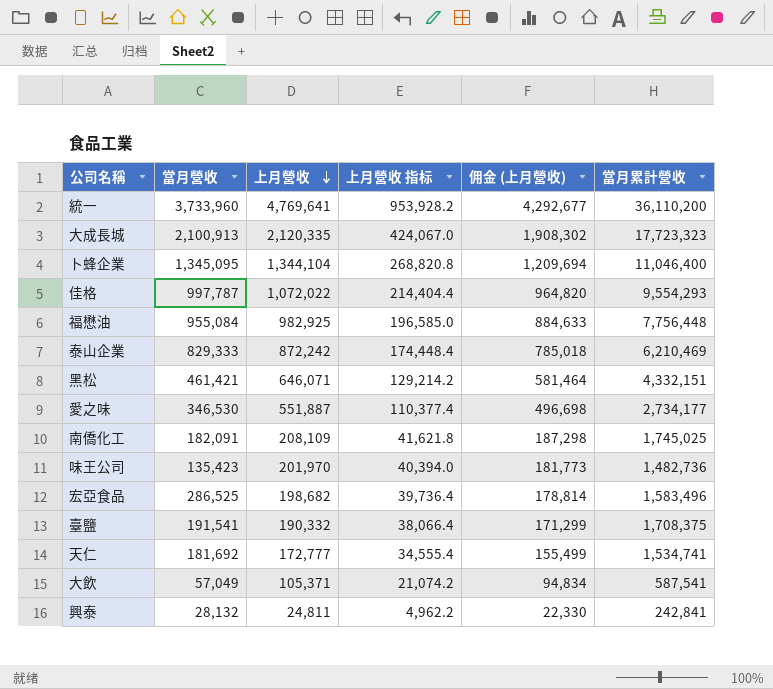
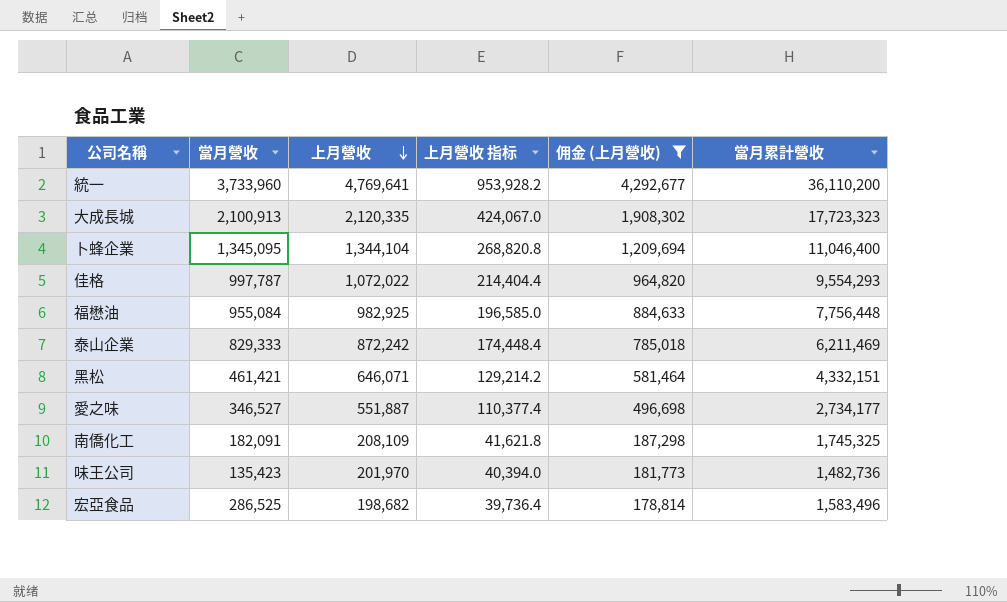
filter: none -> 佣金 (上月營收) >= 178,814
泰山企業 | 當月累計營收: 6,210,469 -> 6,211,469
愛之味 | 當月營收: 346,530 -> 346,527
南僑化工 | 當月累計營收: 1,745,025 -> 1,745,325

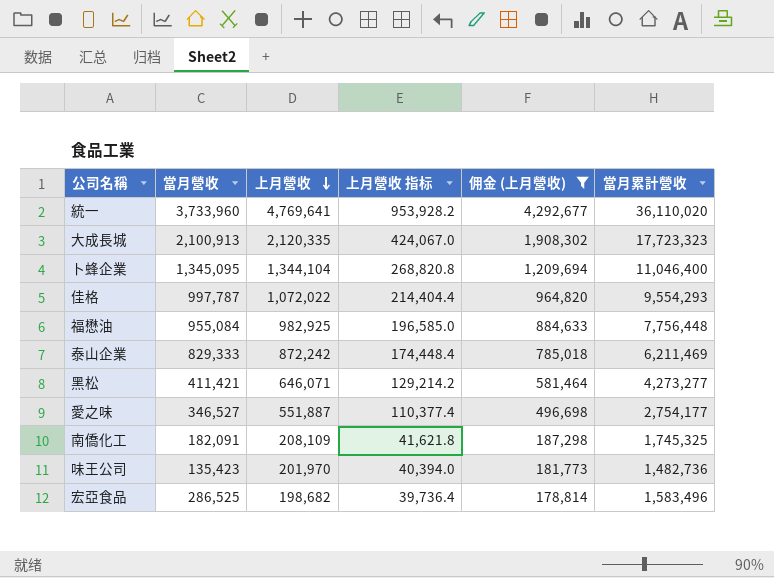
統一 | 當月累計營收: 36,110,200 -> 36,110,020
黑松 | 當月營收: 461,421 -> 411,421
黑松 | 當月累計營收: 4,332,151 -> 4,273,277
愛之味 | 當月累計營收: 2,734,177 -> 2,754,177

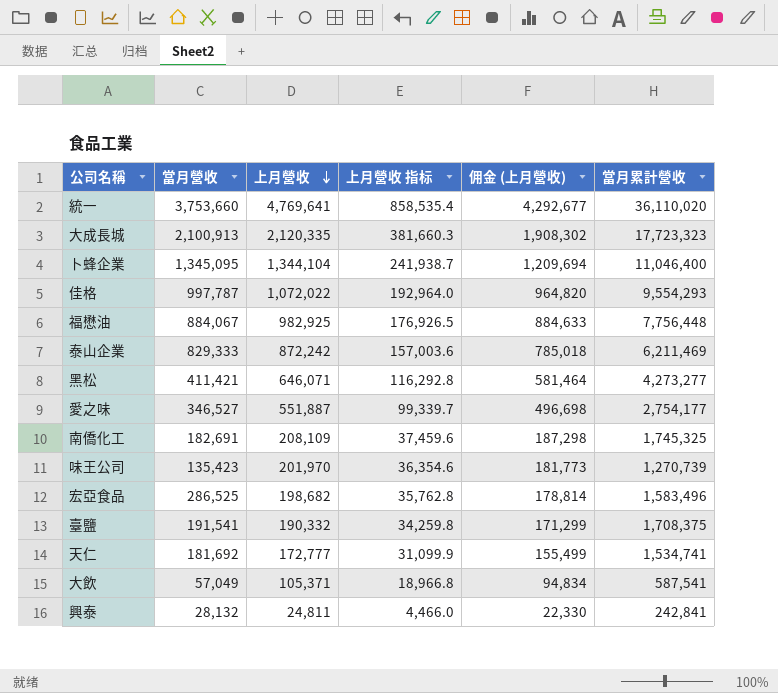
filter: 佣金 (上月營收) >= 178,814 -> none
column 上月營收 指标 | formula: [上月營收] * 0.2 -> [上月營收] * 0.18
統一 | 當月營收: 3,733,960 -> 3,753,660
福懋油 | 當月營收: 955,084 -> 884,067
南僑化工 | 當月營收: 182,091 -> 182,691
味王公司 | 當月累計營收: 1,482,736 -> 1,270,739

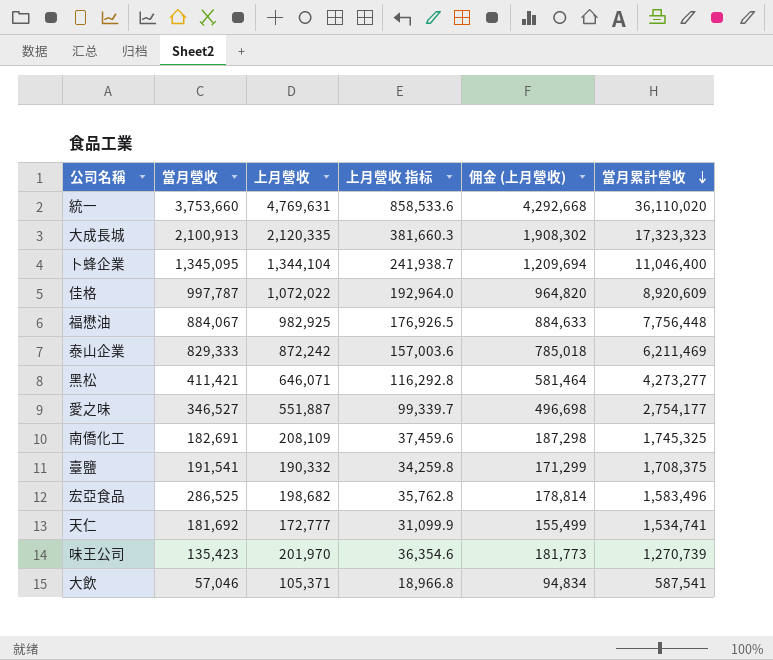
row order: 上月營收 descending -> 當月累計營收 descending
row 興泰: 28,132 | 24,811 | 4,466.0 | 22,330 | 242,841 -> none
統一 | 上月營收: 4,769,641 -> 4,769,631
統一 | 上月營收 指标: 858,535.4 -> 858,533.6
統一 | 佣金 (上月營收): 4,292,677 -> 4,292,668
大成長城 | 當月累計營收: 17,723,323 -> 17,323,323
佳格 | 當月累計營收: 9,554,293 -> 8,920,609
大飲 | 當月營收: 57,049 -> 57,046

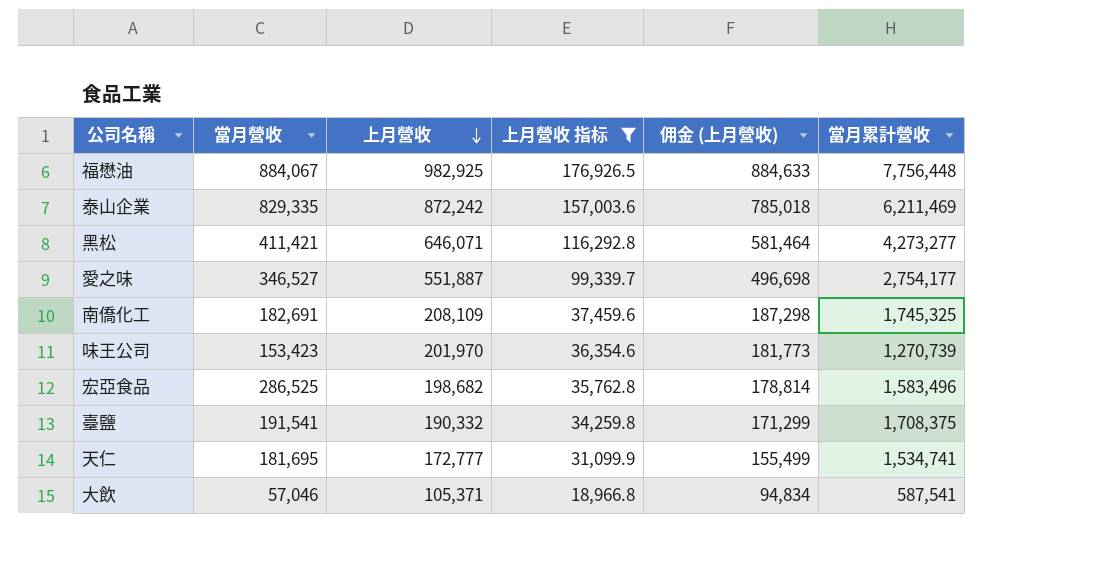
filter: none -> 上月營收 指标 <= 176,926.5
row order: 當月累計營收 descending -> 上月營收 descending
泰山企業 | 當月營收: 829,333 -> 829,335
味王公司 | 當月營收: 135,423 -> 153,423
天仁 | 當月營收: 181,692 -> 181,695

